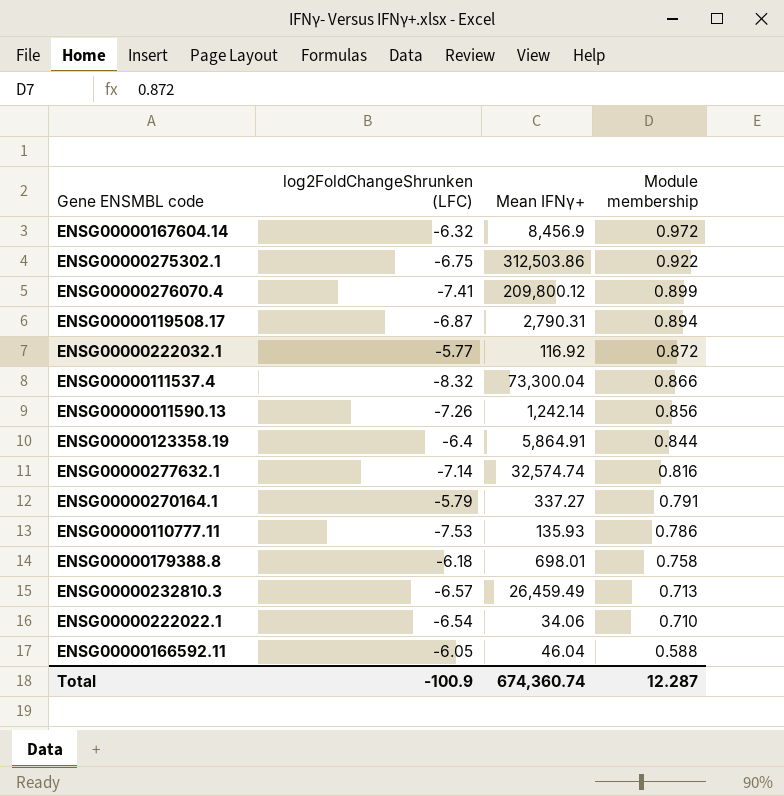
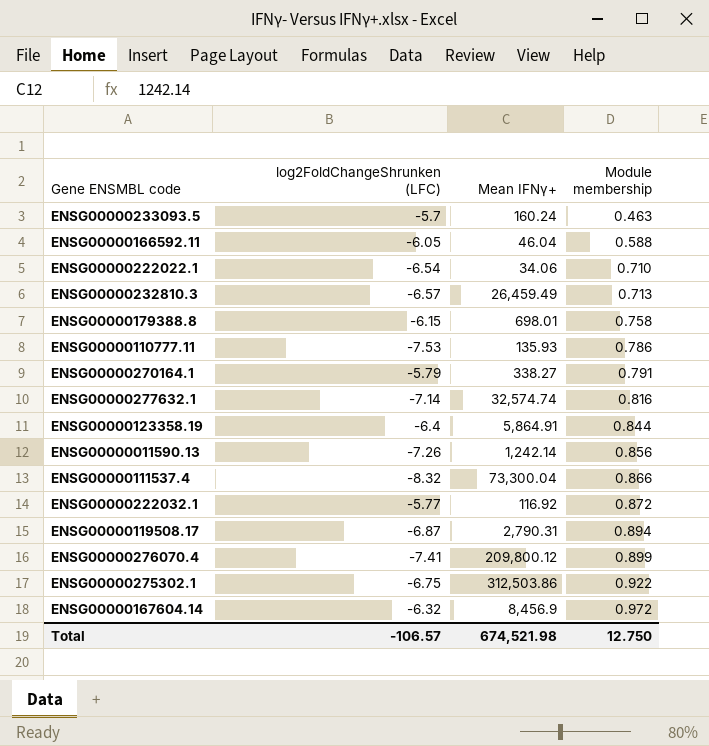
row order: Module membership descending -> Module membership ascending
row ENSG00000233093.5: none -> -5.7 | 160.24 | 0.463
ENSG00000179388.8 | log2FoldChangeShrunken (LFC): -6.18 -> -6.15
ENSG00000270164.1 | Mean IFNγ+: 337.27 -> 338.27
Total | log2FoldChangeShrunken (LFC): -100.9 -> -106.57
Total | Mean IFNγ+: 674,360.74 -> 674,521.98
Total | Module membership: 12.287 -> 12.750

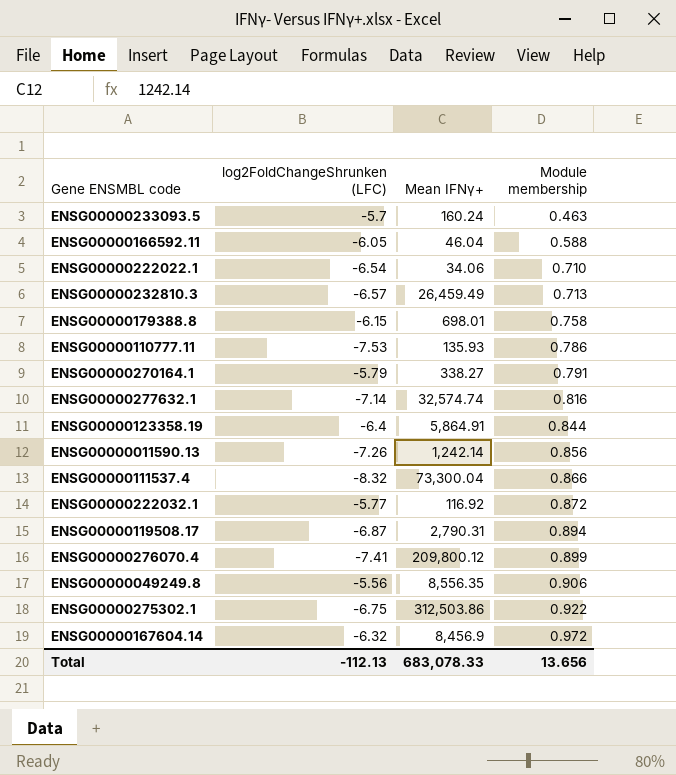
row ENSG00000049249.8: none -> -5.56 | 8,556.35 | 0.906
Total | log2FoldChangeShrunken (LFC): -106.57 -> -112.13
Total | Mean IFNγ+: 674,521.98 -> 683,078.33
Total | Module membership: 12.750 -> 13.656

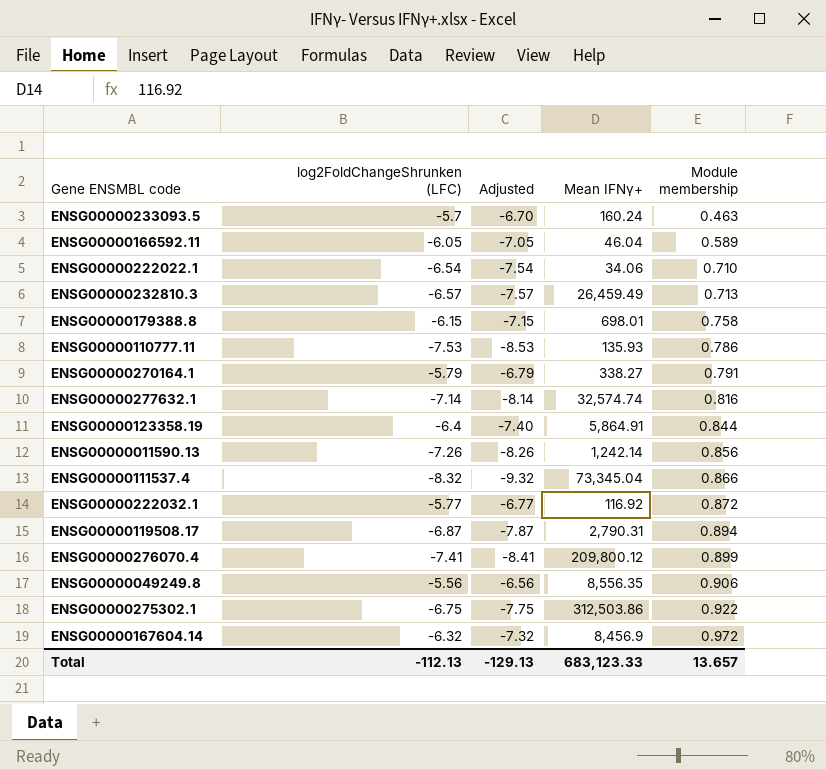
column Adjusted | formula: none -> [log2FoldChangeShrunken (LFC)] - 1
ENSG00000166592.11 | Module membership: 0.588 -> 0.589
ENSG00000111537.4 | Mean IFNγ+: 73,300.04 -> 73,345.04
Total | Mean IFNγ+: 683,078.33 -> 683,123.33
Total | Module membership: 13.656 -> 13.657

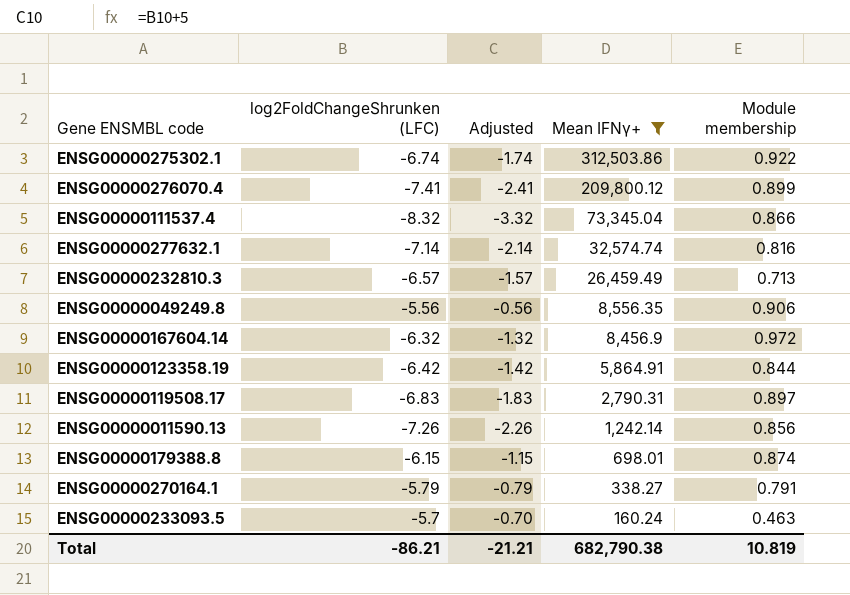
filter: none -> Mean IFNγ+ >= 160.24
row order: Module membership ascending -> Mean IFNγ+ descending
column Adjusted | formula: [log2FoldChangeShrunken (LFC)] - 1 -> [log2FoldChangeShrunken (LFC)] + 5
ENSG00000275302.1 | log2FoldChangeShrunken (LFC): -6.75 -> -6.74
ENSG00000123358.19 | log2FoldChangeShrunken (LFC): -6.4 -> -6.42
ENSG00000119508.17 | log2FoldChangeShrunken (LFC): -6.87 -> -6.83
ENSG00000119508.17 | Module membership: 0.894 -> 0.897
ENSG00000179388.8 | Module membership: 0.758 -> 0.874
Total | log2FoldChangeShrunken (LFC): -112.13 -> -86.21
Total | Adjusted: -129.13 -> -21.21
Total | Mean IFNγ+: 683,123.33 -> 682,790.38
Total | Module membership: 13.657 -> 10.819

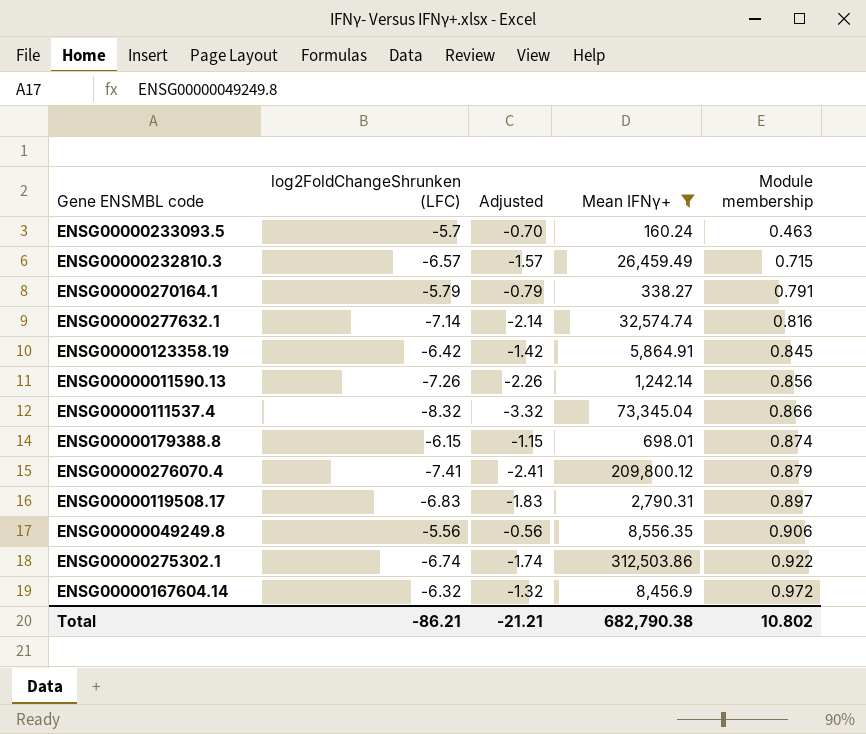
row order: Mean IFNγ+ descending -> Module membership ascending
ENSG00000232810.3 | Module membership: 0.713 -> 0.715
ENSG00000123358.19 | Module membership: 0.844 -> 0.845
ENSG00000276070.4 | Module membership: 0.899 -> 0.879
Total | Module membership: 10.819 -> 10.802

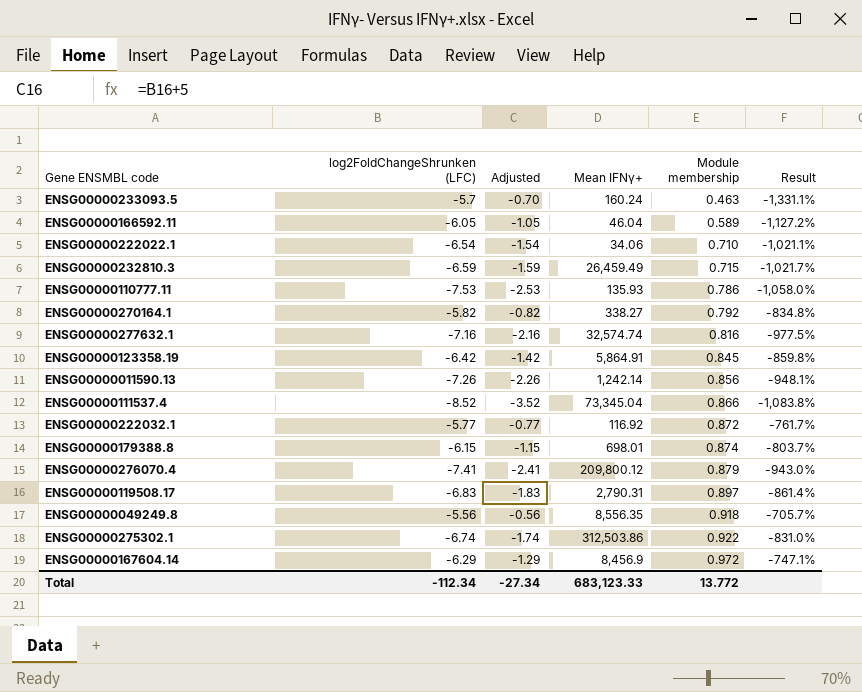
filter: Mean IFNγ+ >= 160.24 -> none
column Result | formula: none -> ([log2FoldChangeShrunken (LFC)] - [Module membership]) / [Module membership]
ENSG00000232810.3 | log2FoldChangeShrunken (LFC): -6.57 -> -6.59
ENSG00000232810.3 | Adjusted: -1.57 -> -1.59
ENSG00000270164.1 | log2FoldChangeShrunken (LFC): -5.79 -> -5.82
ENSG00000270164.1 | Adjusted: -0.79 -> -0.82
ENSG00000270164.1 | Module membership: 0.791 -> 0.792
ENSG00000277632.1 | log2FoldChangeShrunken (LFC): -7.14 -> -7.16
ENSG00000277632.1 | Adjusted: -2.14 -> -2.16
ENSG00000111537.4 | log2FoldChangeShrunken (LFC): -8.32 -> -8.52
ENSG00000111537.4 | Adjusted: -3.32 -> -3.52
ENSG00000049249.8 | Module membership: 0.906 -> 0.918
ENSG00000167604.14 | log2FoldChangeShrunken (LFC): -6.32 -> -6.29
ENSG00000167604.14 | Adjusted: -1.32 -> -1.29
Total | log2FoldChangeShrunken (LFC): -86.21 -> -112.34
Total | Adjusted: -21.21 -> -27.34
Total | Mean IFNγ+: 682,790.38 -> 683,123.33
Total | Module membership: 10.802 -> 13.772

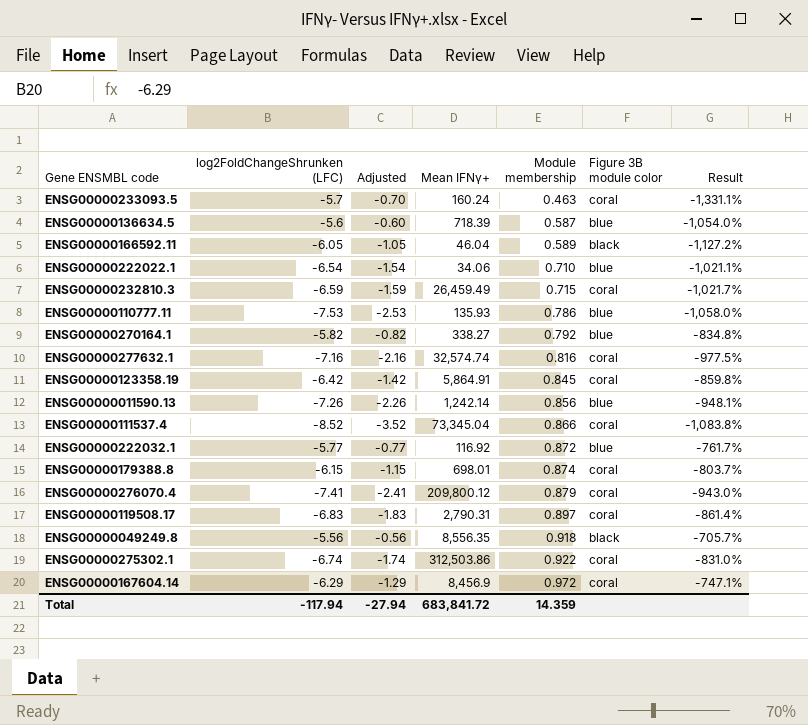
column Figure 3B module color | position: none -> 6
row ENSG00000136634.5: none -> -5.6 | -0.60 | 718.39 | 0.587 | blue | -1,054.0%
Total | log2FoldChangeShrunken (LFC): -112.34 -> -117.94
Total | Adjusted: -27.34 -> -27.94
Total | Mean IFNγ+: 683,123.33 -> 683,841.72
Total | Module membership: 13.772 -> 14.359

